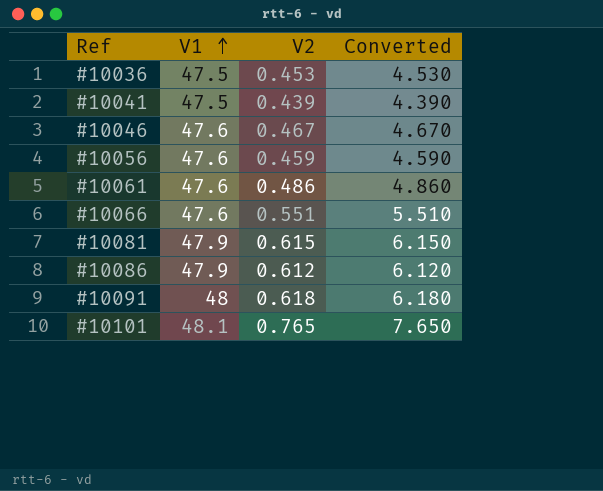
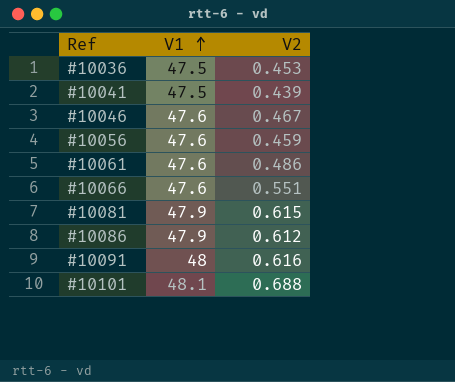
column Converted | formula: [V2] * 10 -> none
#10091 | V2: 0.618 -> 0.616
#10101 | V2: 0.765 -> 0.688

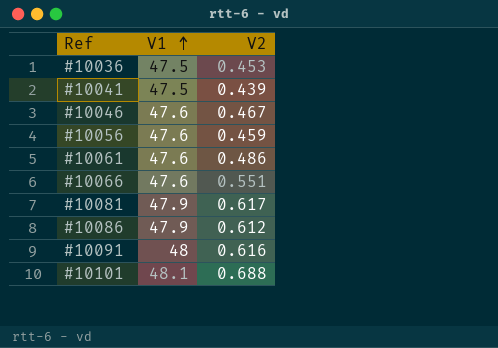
#10081 | V2: 0.615 -> 0.617

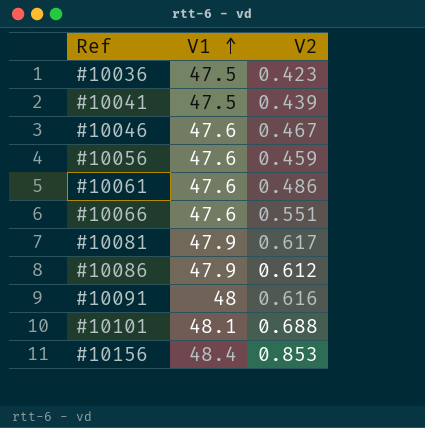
#10036 | V2: 0.453 -> 0.423
row #10156: none -> 48.4 | 0.853

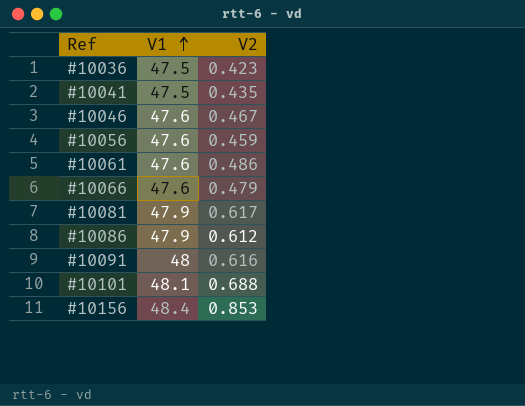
#10041 | V2: 0.439 -> 0.435
#10066 | V2: 0.551 -> 0.479

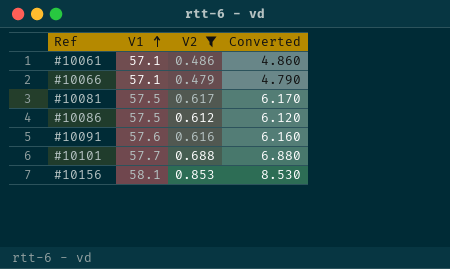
filter: none -> V2 >= 0.479
column Converted | formula: none -> [V2] * 10
#10061 | V1: 47.6 -> 57.1
#10066 | V1: 47.6 -> 57.1
#10081 | V1: 47.9 -> 57.5
#10086 | V1: 47.9 -> 57.5
#10091 | V1: 48 -> 57.6
#10101 | V1: 48.1 -> 57.7
#10156 | V1: 48.4 -> 58.1

